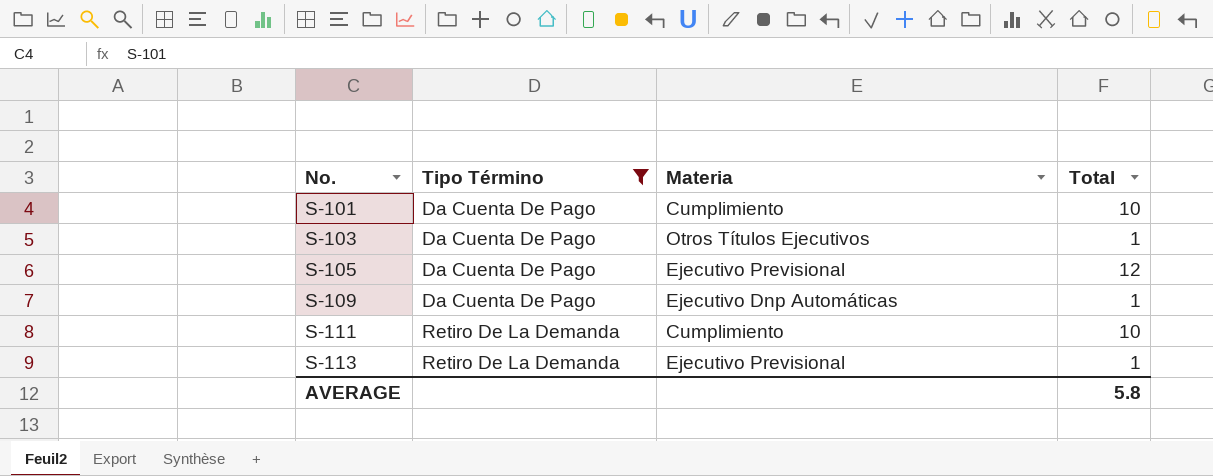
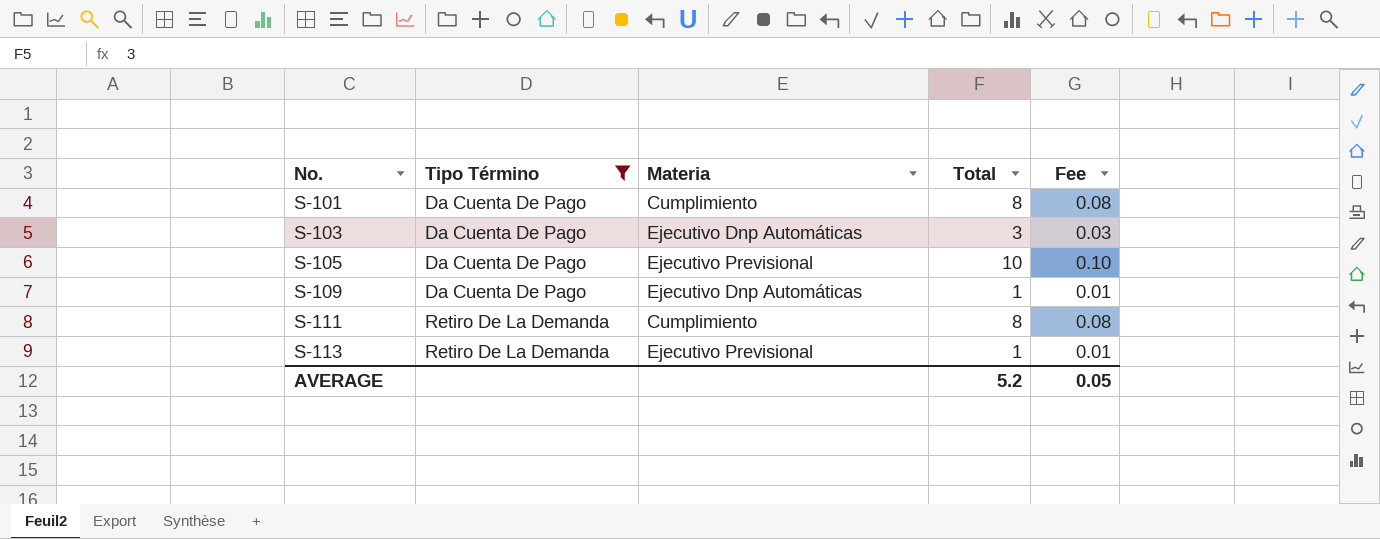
column Fee | formula: none -> [Total] * 0.01
S-101 | Total: 10 -> 8
S-103 | Materia: Otros Títulos Ejecutivos -> Ejecutivo Dnp Automáticas
S-103 | Total: 1 -> 3
S-105 | Total: 12 -> 10
S-111 | Total: 10 -> 8
AVERAGE | Total: 5.8 -> 5.2

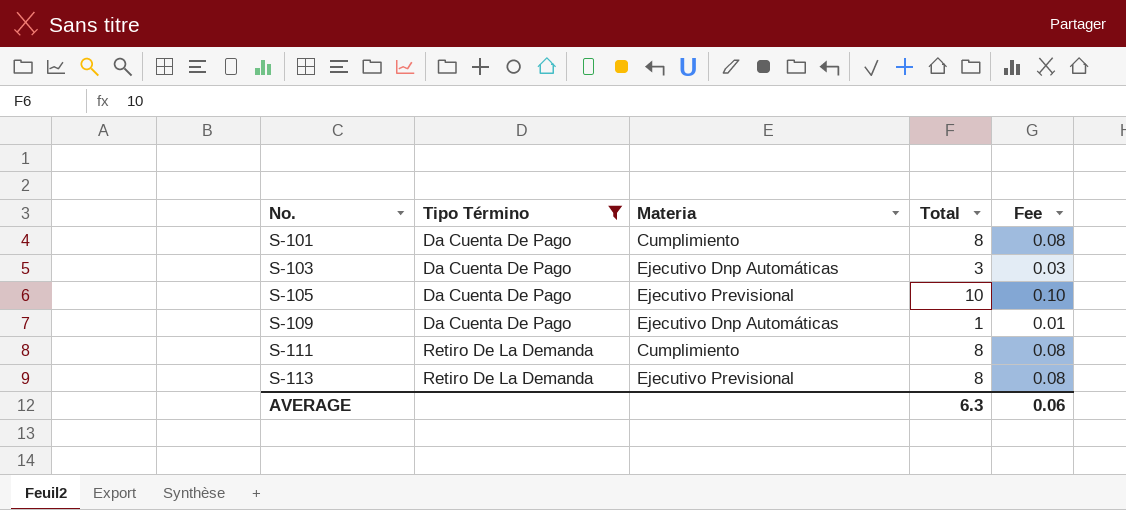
S-113 | Total: 1 -> 8
S-113 | Fee: 0.01 -> 0.08
AVERAGE | Total: 5.2 -> 6.3
AVERAGE | Fee: 0.05 -> 0.06

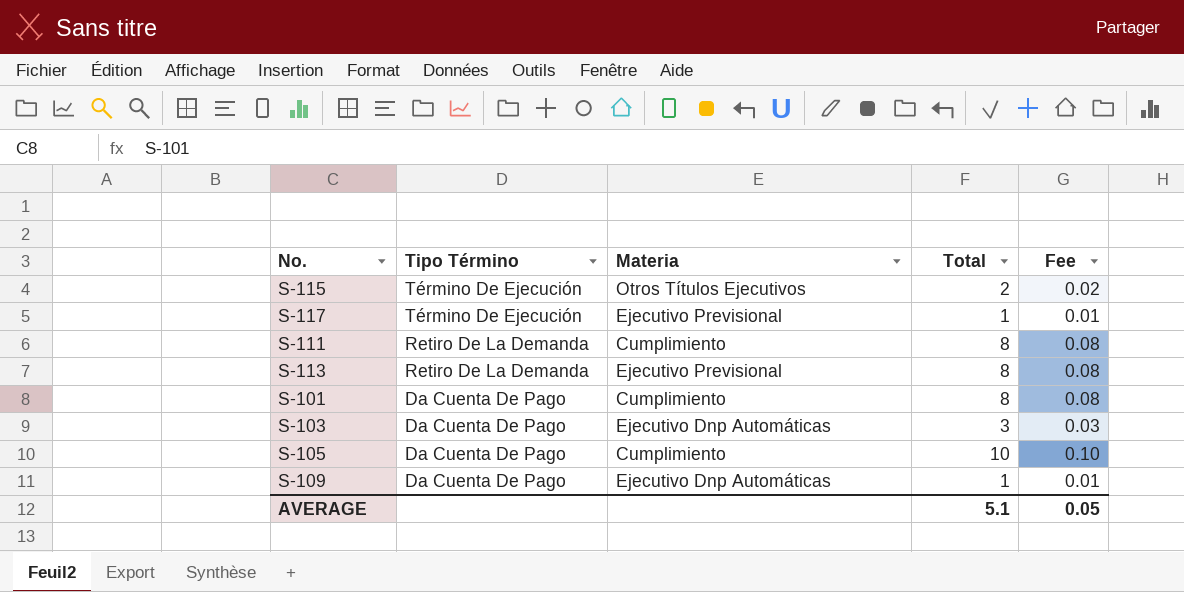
filter: Tipo Término != Término De Ejecución -> none
row order: No. ascending -> Tipo Término descending
S-105 | Materia: Ejecutivo Previsional -> Cumplimiento
AVERAGE | Total: 6.3 -> 5.1
AVERAGE | Fee: 0.06 -> 0.05

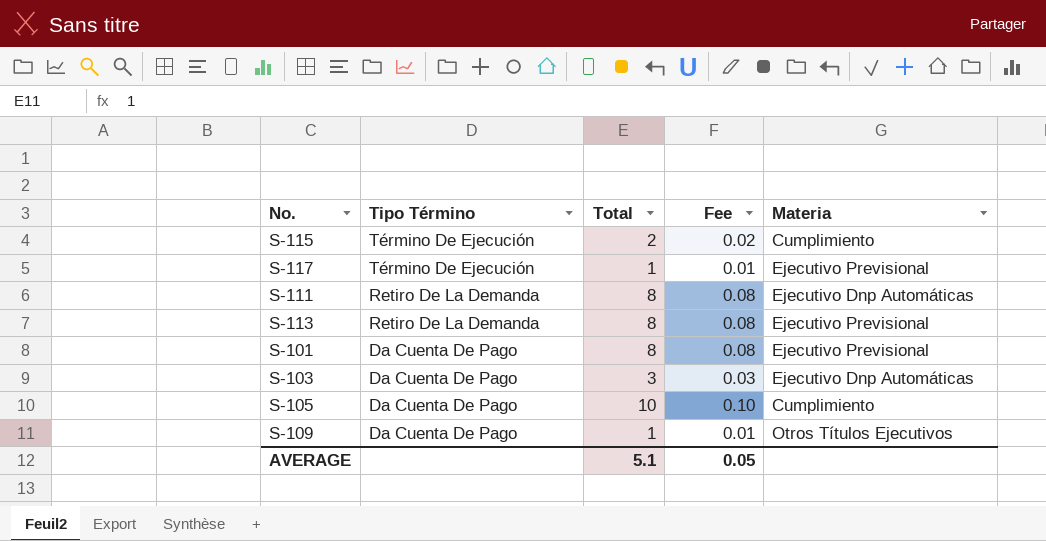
column Materia | position: 3 -> 5
S-115 | Materia: Otros Títulos Ejecutivos -> Cumplimiento
S-111 | Materia: Cumplimiento -> Ejecutivo Dnp Automáticas
S-101 | Materia: Cumplimiento -> Ejecutivo Previsional
S-109 | Materia: Ejecutivo Dnp Automáticas -> Otros Títulos Ejecutivos

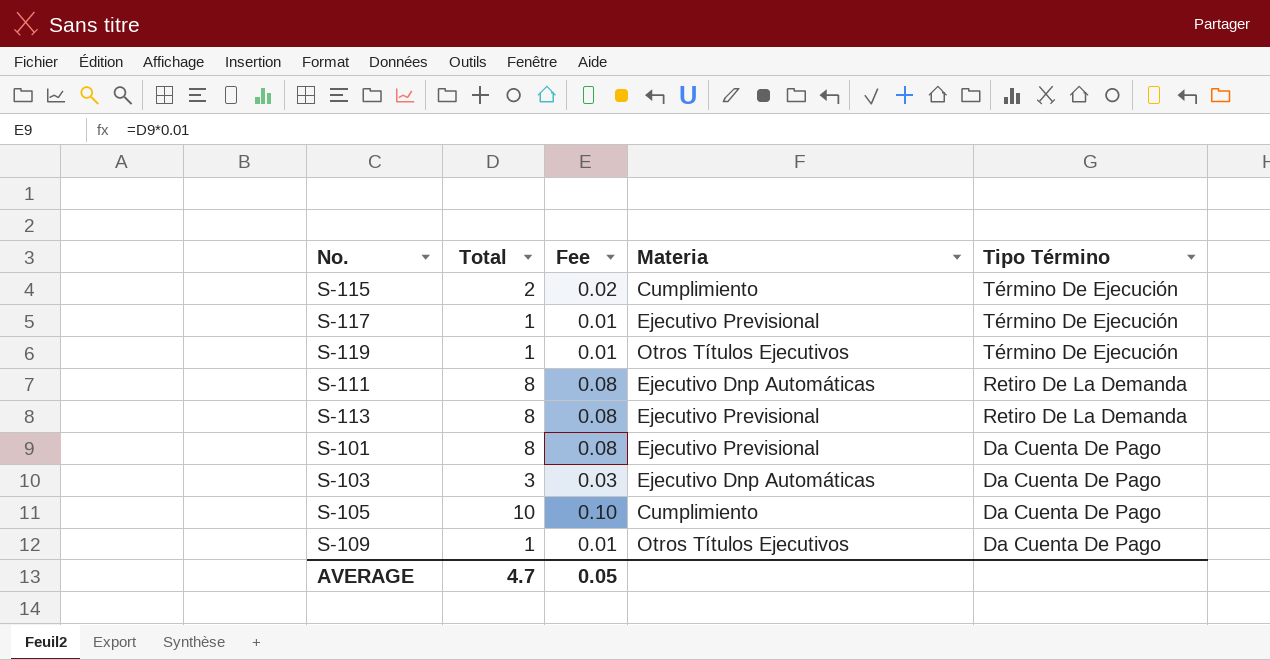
column Tipo Término | position: 2 -> 5
row S-119: none -> 1 | 0.01 | Otros Títulos Ejecutivos | Término De Ejecución
AVERAGE | Total: 5.1 -> 4.7

